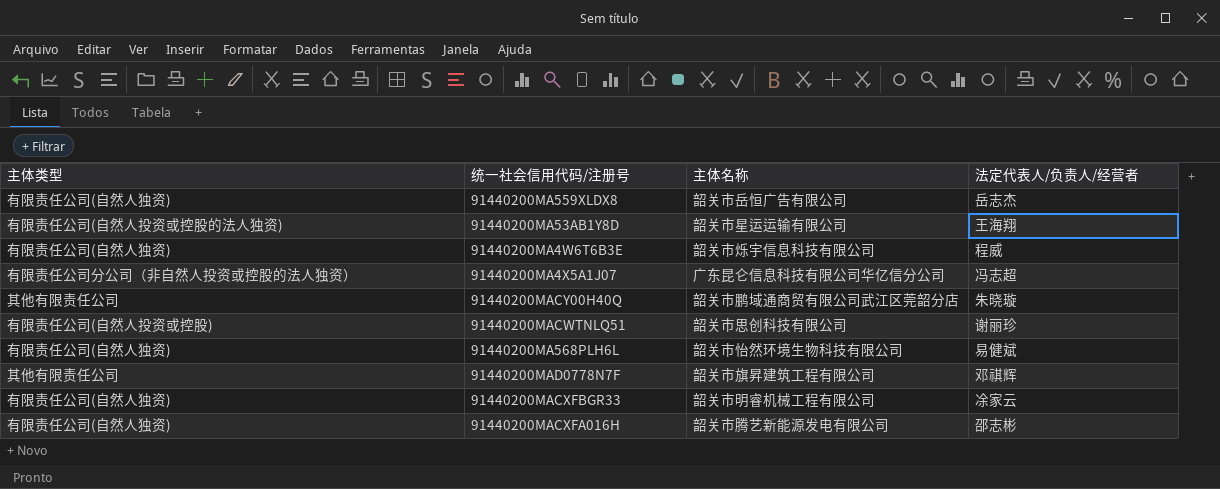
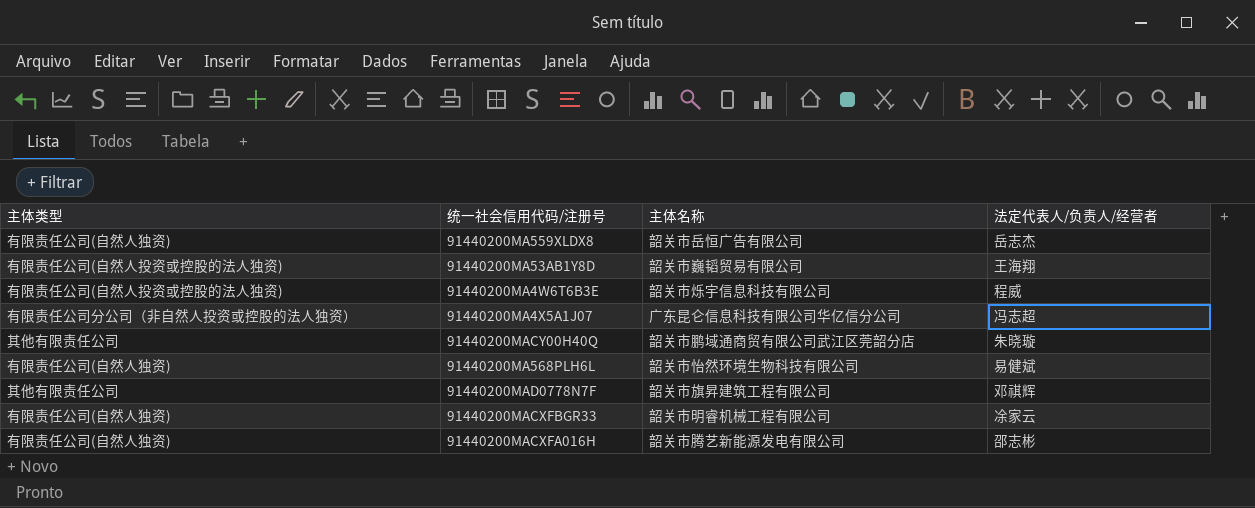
row 91440200MACWTNLQ51: 有限责任公司(自然人投资或控股) | 韶关市思创科技有限公司 | 谢丽珍 -> none
91440200MA53AB1Y8D | 主体名称: 韶关市星运运输有限公司 -> 韶关市巍韬贸易有限公司
91440200MA4W6T6B3E | 主体类型: 有限责任公司(自然人独资) -> 有限责任公司(自然人投资或控股的法人独资)

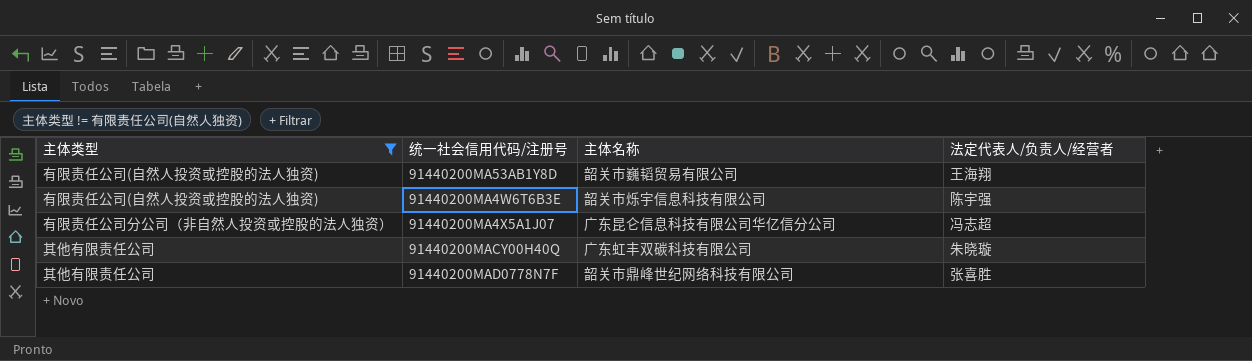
filter: none -> 主体类型 != 有限责任公司(自然人独资)
91440200MA4W6T6B3E | 法定代表人/负责人/经营者: 程威 -> 陈宇强
91440200MACY00H40Q | 主体名称: 韶关市鹏域通商贸有限公司武江区莞韶分店 -> 广东虹丰双碳科技有限公司
91440200MAD0778N7F | 主体名称: 韶关市旗昇建筑工程有限公司 -> 韶关市鼎峰世纪网络科技有限公司
91440200MAD0778N7F | 法定代表人/负责人/经营者: 邓祺辉 -> 张喜胜

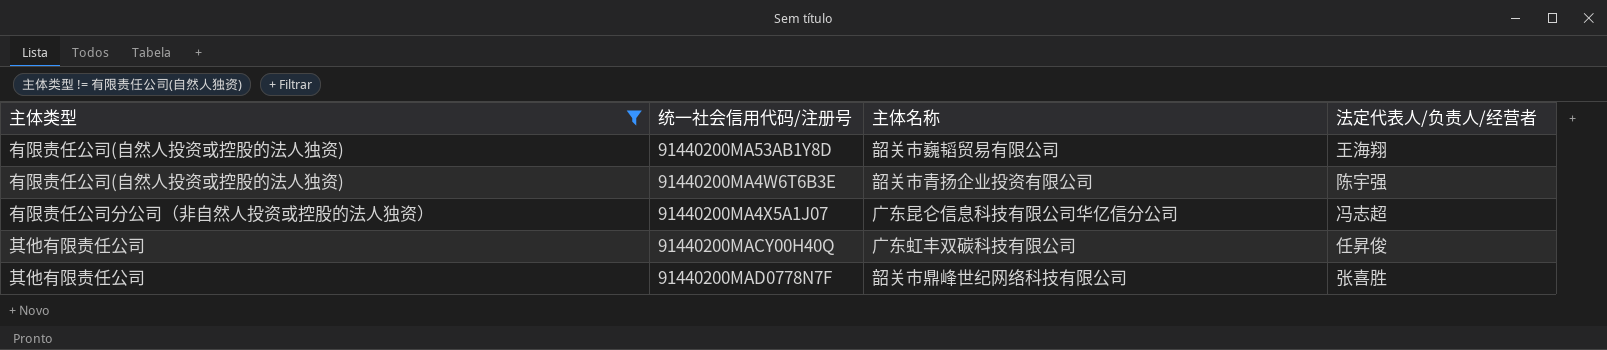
91440200MA4W6T6B3E | 主体名称: 韶关市烁宇信息科技有限公司 -> 韶关市青扬企业投资有限公司
91440200MACY00H40Q | 法定代表人/负责人/经营者: 朱晓璇 -> 任昇俊

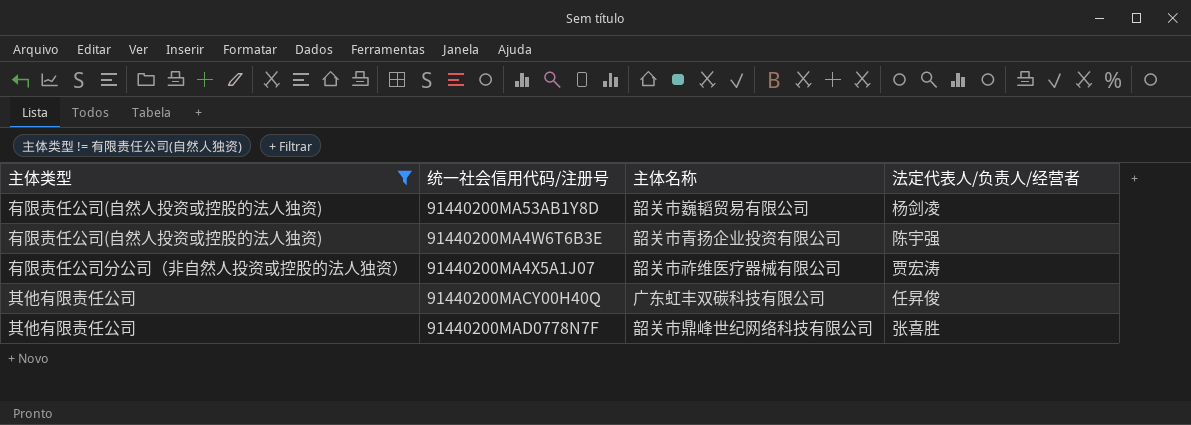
91440200MA53AB1Y8D | 法定代表人/负责人/经营者: 王海翔 -> 杨剑凌
91440200MA4X5A1J07 | 主体名称: 广东昆仑信息科技有限公司华亿信分公司 -> 韶关市祚维医疗器械有限公司
91440200MA4X5A1J07 | 法定代表人/负责人/经营者: 冯志超 -> 贾宏涛

